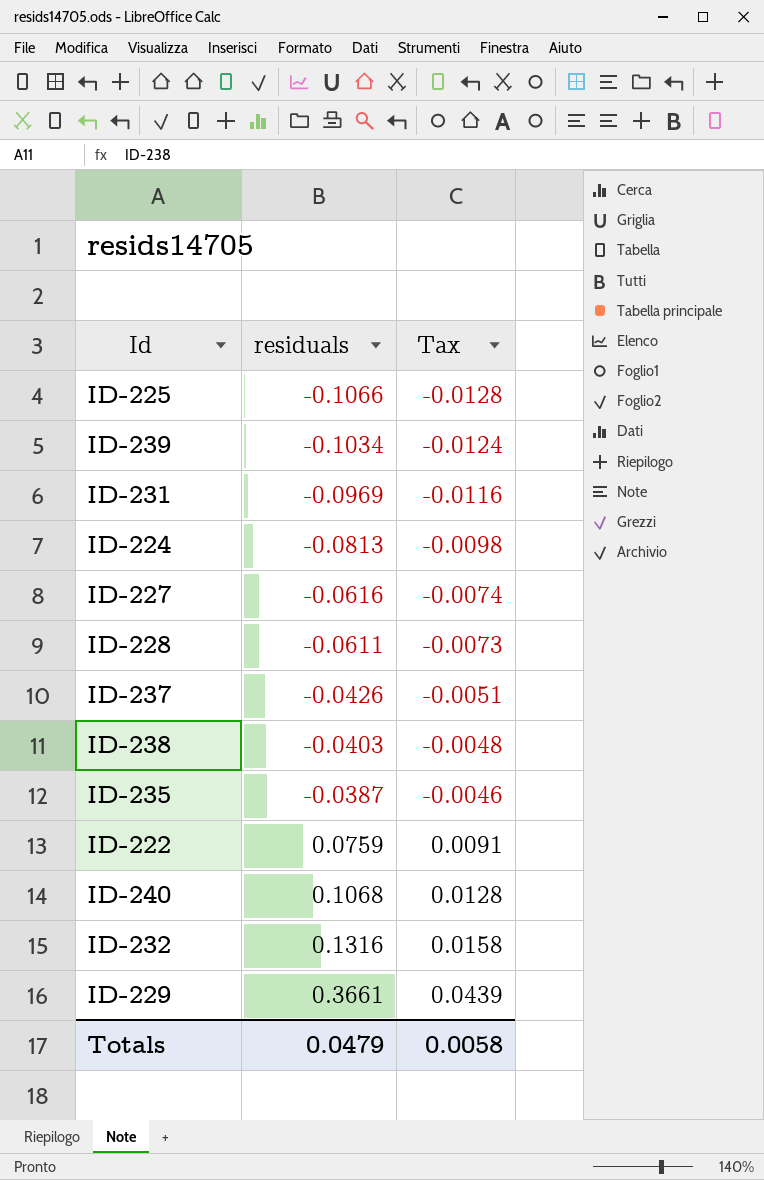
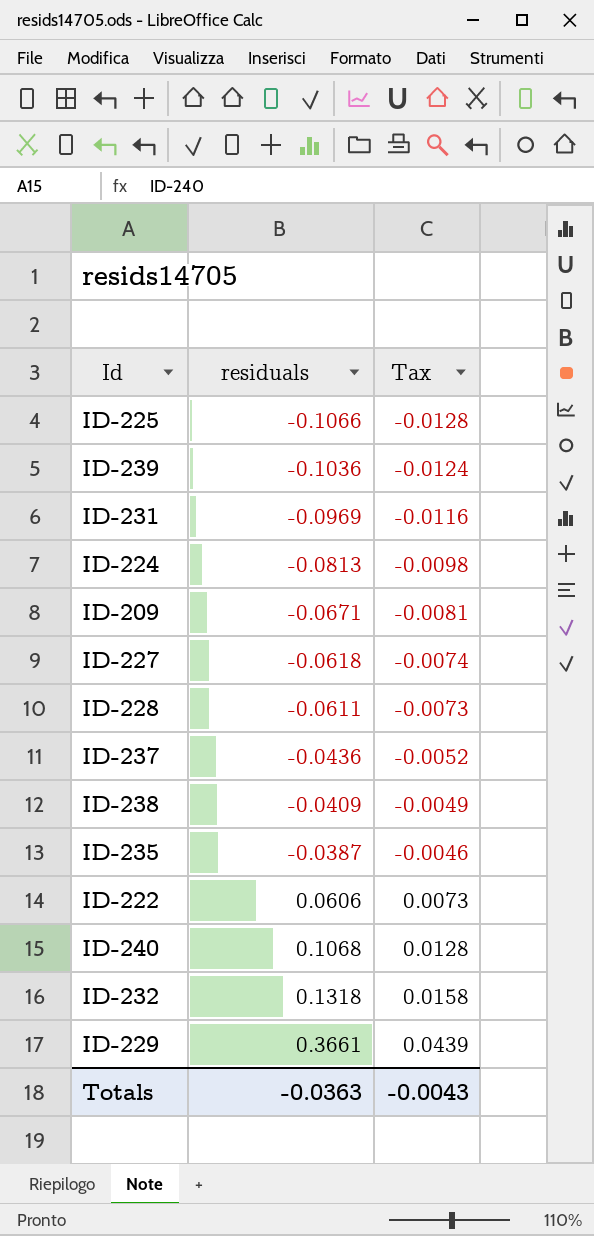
ID-239 | residuals: -0.1034 -> -0.1036
row ID-209: none -> -0.0671 | -0.0081
ID-227 | residuals: -0.0616 -> -0.0618
ID-237 | residuals: -0.0426 -> -0.0436
ID-237 | Tax: -0.0051 -> -0.0052
ID-238 | residuals: -0.0403 -> -0.0409
ID-238 | Tax: -0.0048 -> -0.0049
ID-222 | residuals: 0.0759 -> 0.0606
ID-222 | Tax: 0.0091 -> 0.0073
ID-232 | residuals: 0.1316 -> 0.1318
Totals | residuals: 0.0479 -> -0.0363
Totals | Tax: 0.0058 -> -0.0043

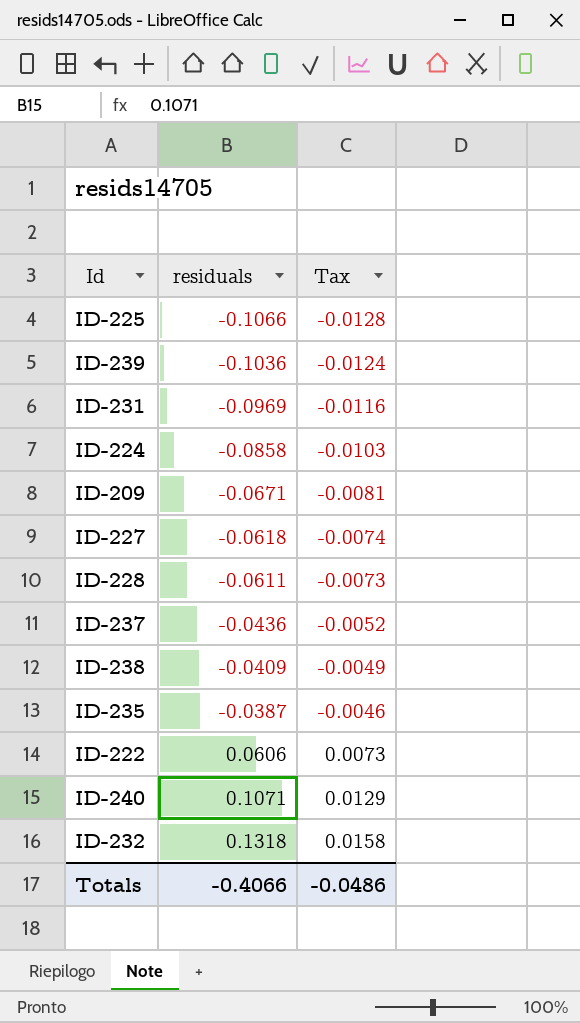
row ID-229: 0.3661 | 0.0439 -> none
ID-224 | residuals: -0.0813 -> -0.0858
ID-224 | Tax: -0.0098 -> -0.0103
ID-240 | residuals: 0.1068 -> 0.1071
ID-240 | Tax: 0.0128 -> 0.0129
Totals | residuals: -0.0363 -> -0.4066
Totals | Tax: -0.0043 -> -0.0486

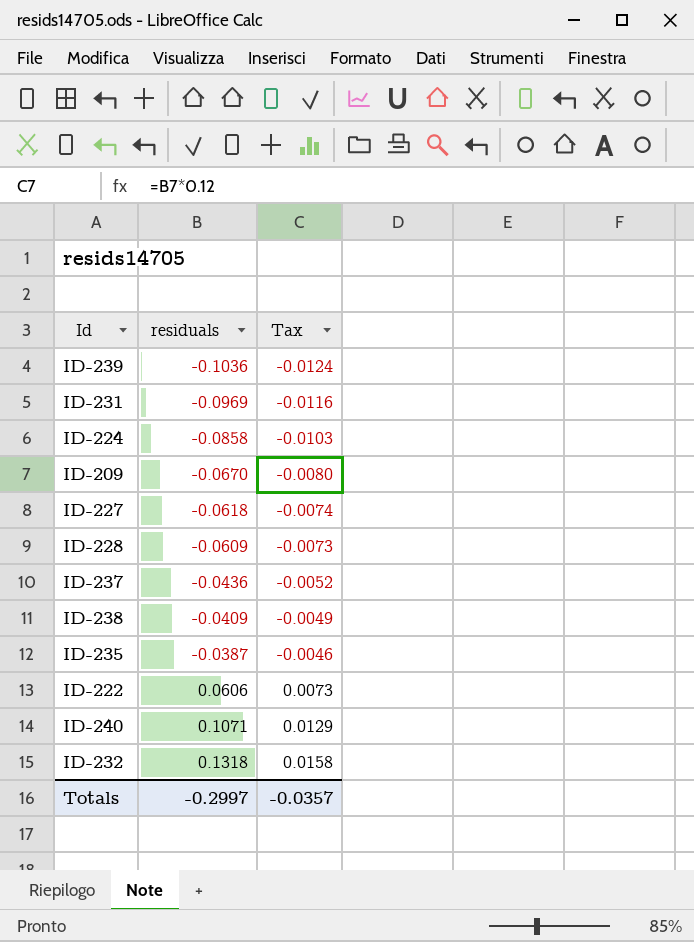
row ID-225: -0.1066 | -0.0128 -> none
ID-209 | residuals: -0.0671 -> -0.0670
ID-209 | Tax: -0.0081 -> -0.0080
ID-228 | residuals: -0.0611 -> -0.0609
Totals | residuals: -0.4066 -> -0.2997
Totals | Tax: -0.0486 -> -0.0357

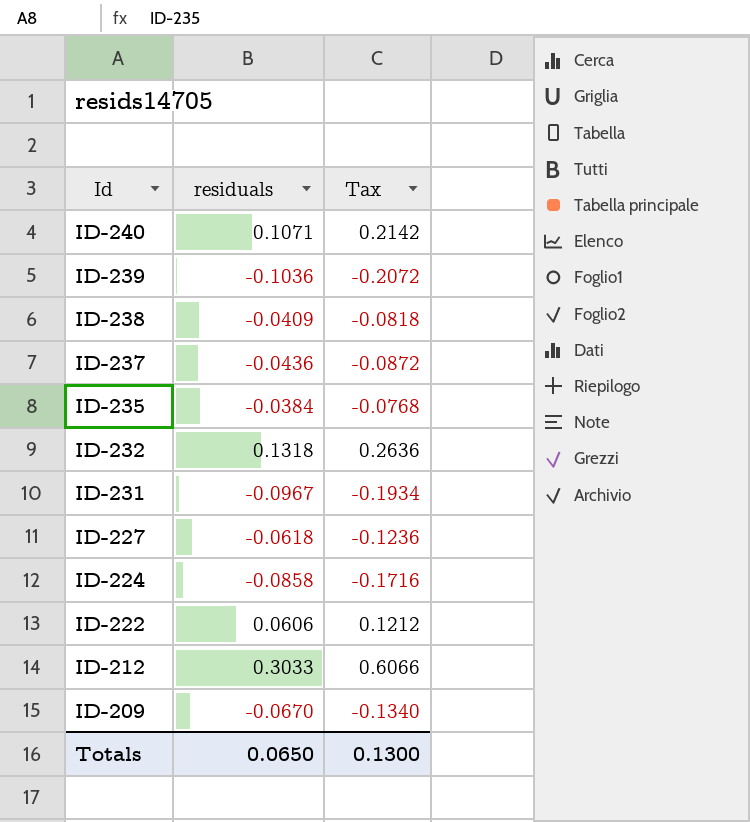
row order: residuals ascending -> Id descending
column Tax | formula: [residuals] * 0.12 -> [residuals] * 2
row ID-228: -0.0609 | -0.0073 -> none
ID-235 | residuals: -0.0387 -> -0.0384
ID-231 | residuals: -0.0969 -> -0.0967
row ID-212: none -> 0.3033 | 0.6066
Totals | residuals: -0.2997 -> 0.0650
Totals | Tax: -0.0357 -> 0.1300

